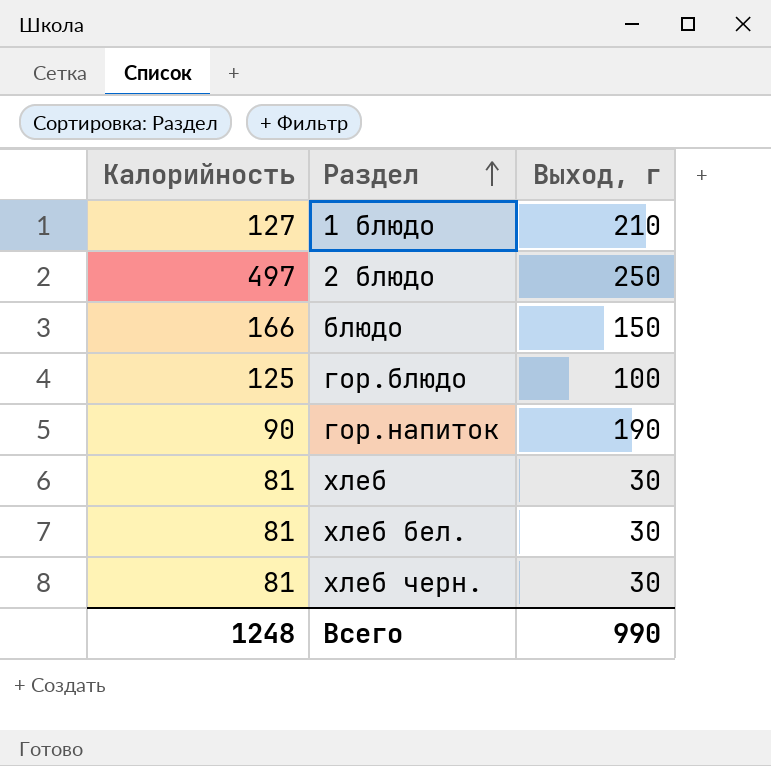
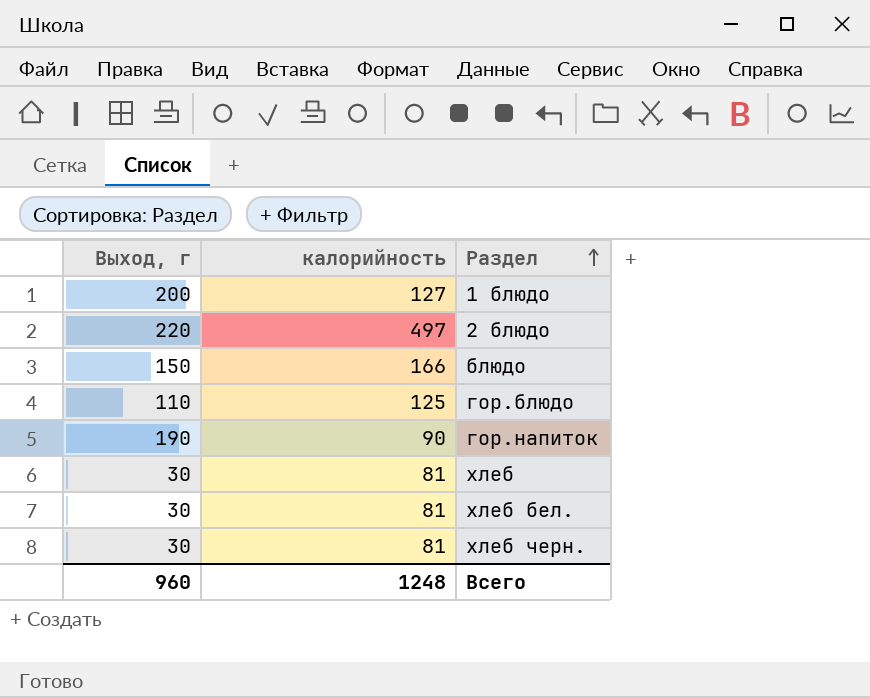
column Выход, г | position: 3 -> 1
column name: Калорийность -> калорийность
1 блюдо | Выход, г: 210 -> 200
2 блюдо | Выход, г: 250 -> 220
гор.блюдо | Выход, г: 100 -> 110
Всего | Выход, г: 990 -> 960

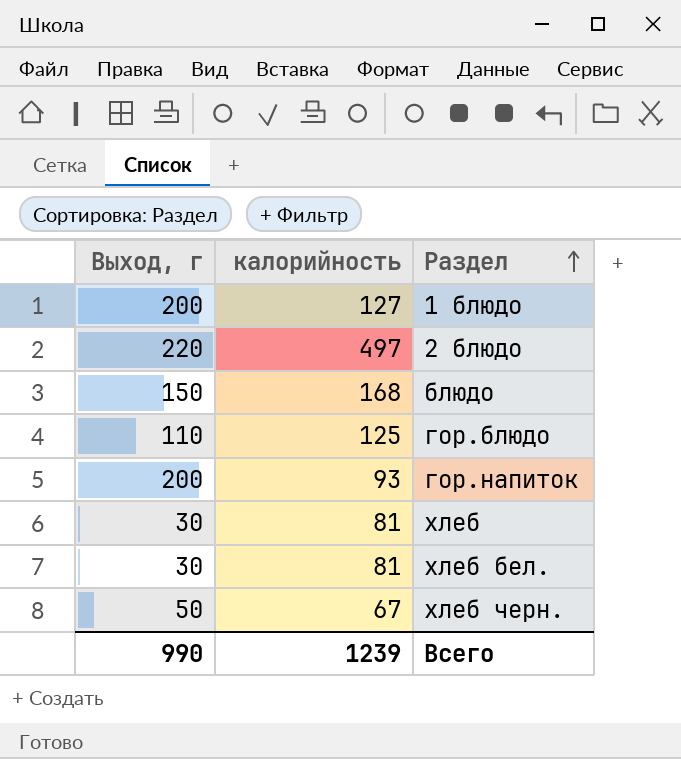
блюдо | калорийность: 166 -> 168
гор.напиток | Выход, г: 190 -> 200
гор.напиток | калорийность: 90 -> 93
хлеб черн. | Выход, г: 30 -> 50
хлеб черн. | калорийность: 81 -> 67
Всего | Выход, г: 960 -> 990
Всего | калорийность: 1248 -> 1239

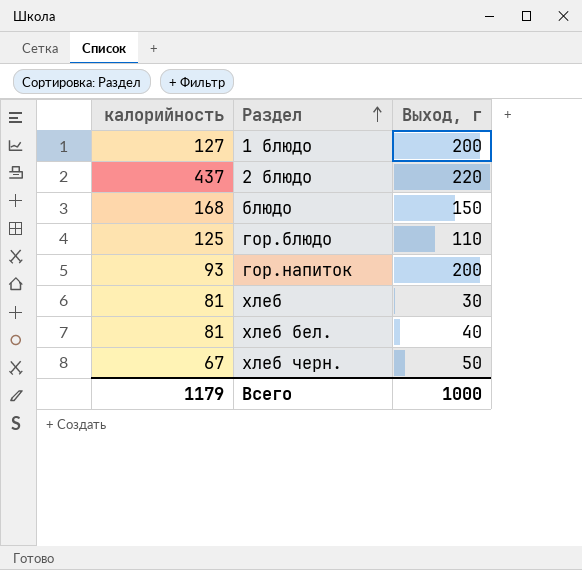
column Выход, г | position: 1 -> 3
2 блюдо | калорийность: 497 -> 437
хлеб бел. | Выход, г: 30 -> 40
Всего | калорийность: 1239 -> 1179
Всего | Выход, г: 990 -> 1000

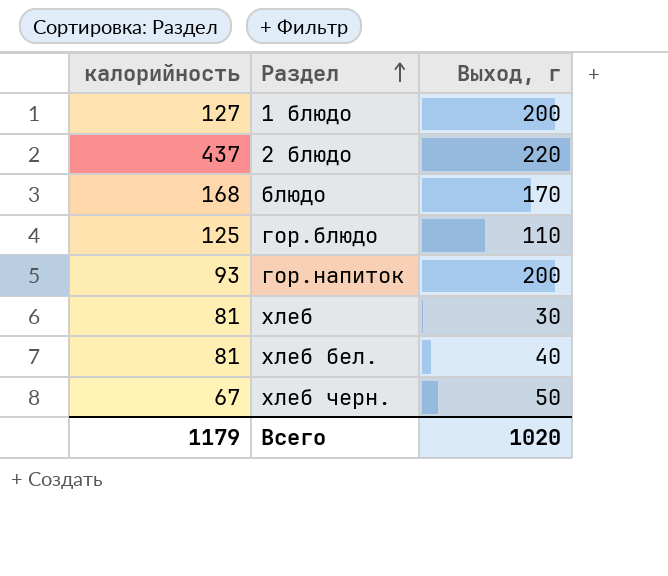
блюдо | Выход, г: 150 -> 170
Всего | Выход, г: 1000 -> 1020

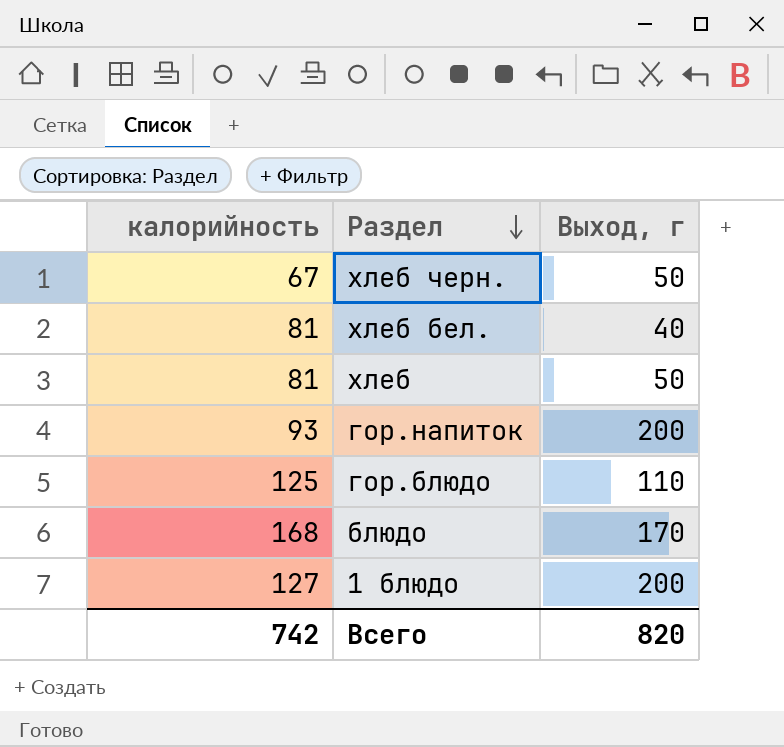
row order: Раздел ascending -> Раздел descending
row 2 блюдо: 437 | 220 -> none
хлеб | Выход, г: 30 -> 50
Всего | калорийность: 1179 -> 742
Всего | Выход, г: 1020 -> 820

